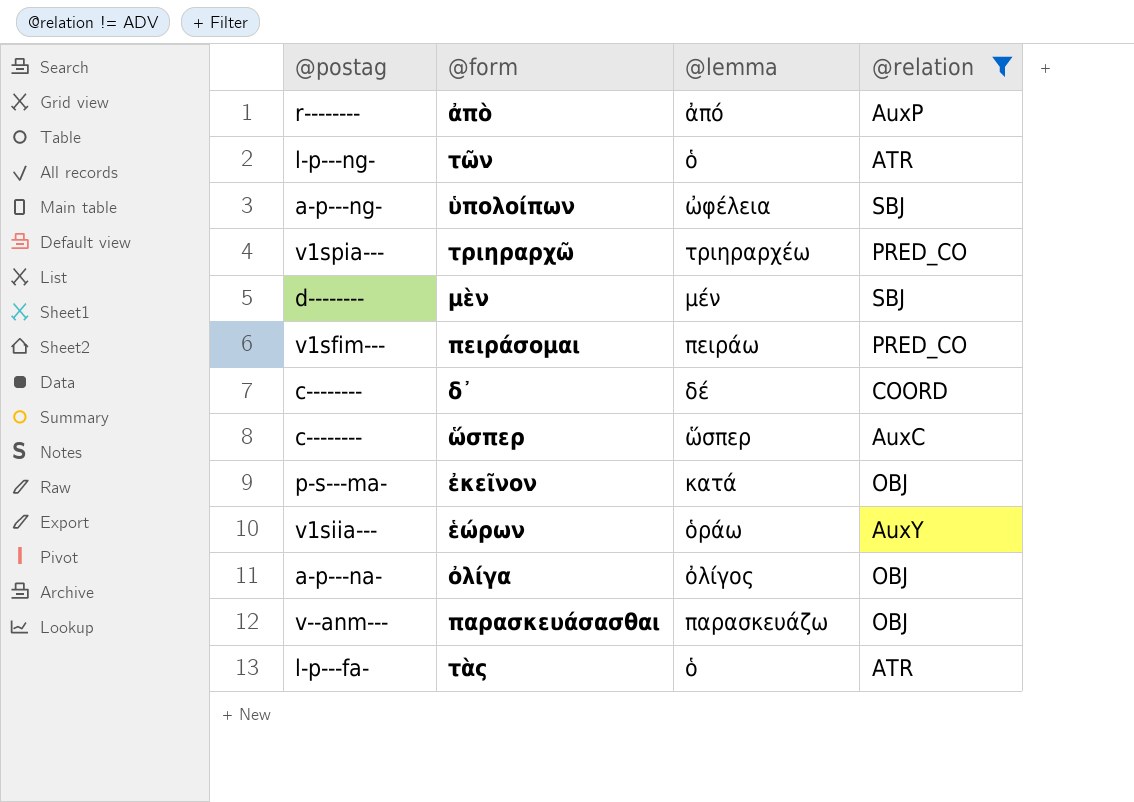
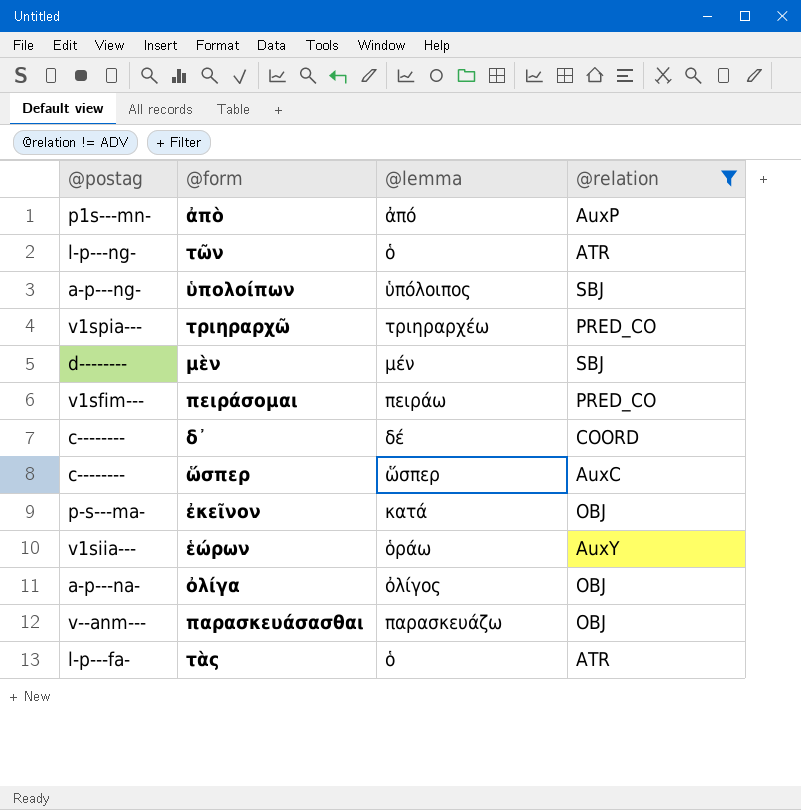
ἀπὸ | @postag: r-------- -> p1s---mn-
ὑπολοίπων | @lemma: ὠφέλεια -> ὑπόλοιπος

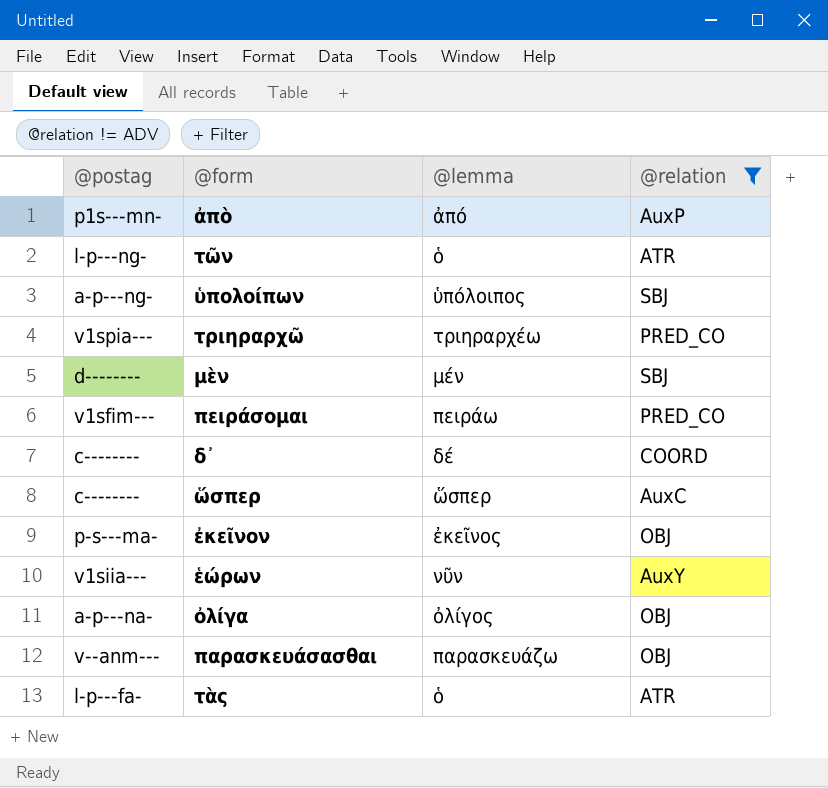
ἐκεῖνον | @lemma: κατά -> ἐκεῖνος
ἑώρων | @lemma: ὁράω -> νῦν

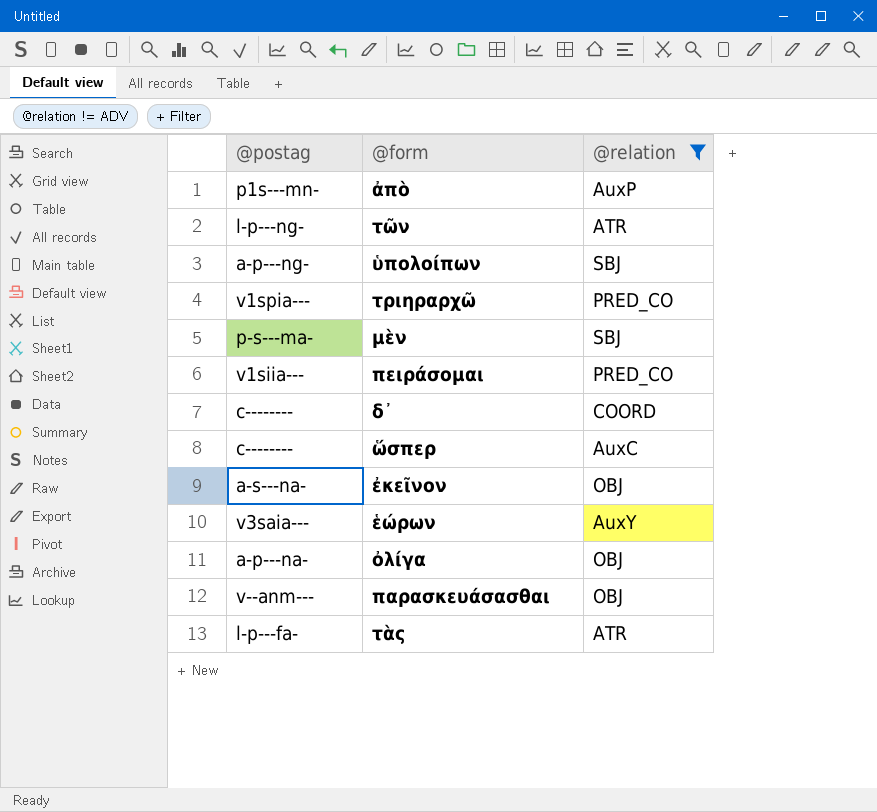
column @lemma | position: 3 -> none
μὲν | @postag: d-------- -> p-s---ma-
πειράσομαι | @postag: v1sfim--- -> v1siia---
ἐκεῖνον | @postag: p-s---ma- -> a-s---na-
ἑώρων | @postag: v1siia--- -> v3saia---

